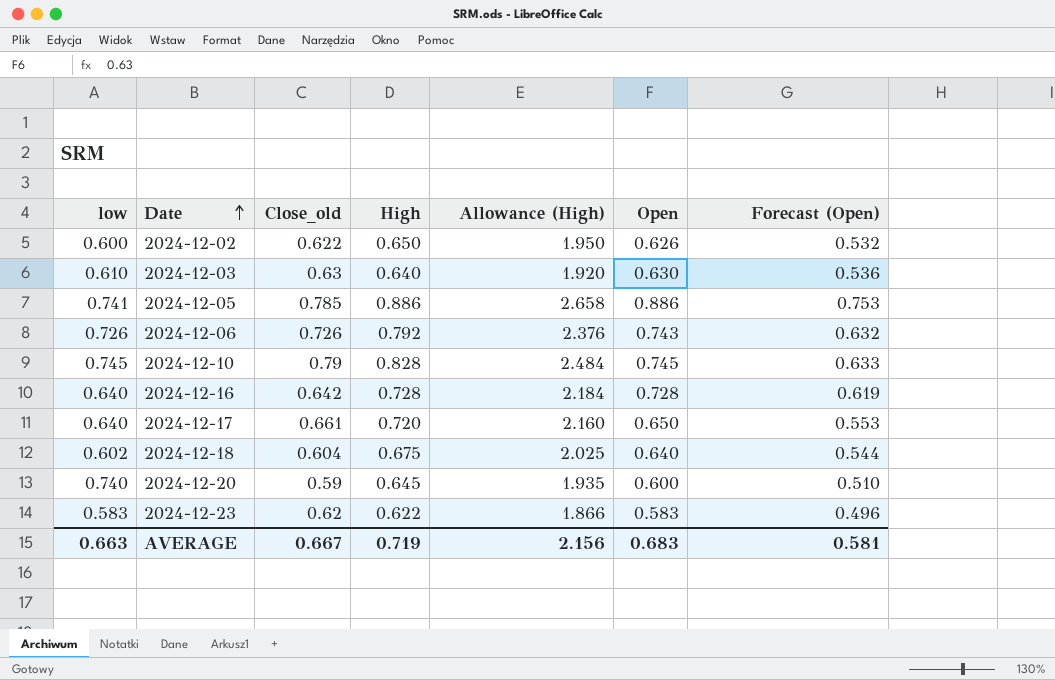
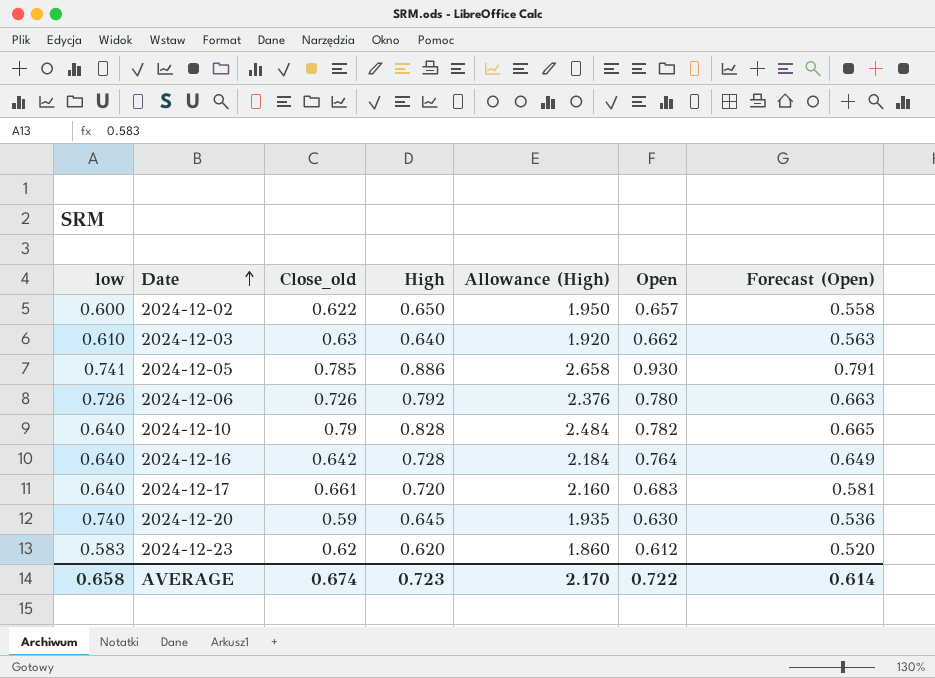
row 2024-12-18: 0.602 | 0.604 | 0.675 | 2.025 | 0.640 | 0.544 -> none
2024-12-02 | Open: 0.626 -> 0.657
2024-12-02 | Forecast (Open): 0.532 -> 0.558
2024-12-03 | Open: 0.630 -> 0.662
2024-12-03 | Forecast (Open): 0.536 -> 0.563
2024-12-05 | Open: 0.886 -> 0.930
2024-12-05 | Forecast (Open): 0.753 -> 0.791
2024-12-06 | Open: 0.743 -> 0.780
2024-12-06 | Forecast (Open): 0.632 -> 0.663
2024-12-10 | low: 0.745 -> 0.640
2024-12-10 | Open: 0.745 -> 0.782
2024-12-10 | Forecast (Open): 0.633 -> 0.665
2024-12-16 | Open: 0.728 -> 0.764
2024-12-16 | Forecast (Open): 0.619 -> 0.649
2024-12-17 | Open: 0.650 -> 0.683
2024-12-17 | Forecast (Open): 0.553 -> 0.581
2024-12-20 | Open: 0.600 -> 0.630
2024-12-20 | Forecast (Open): 0.510 -> 0.536
2024-12-23 | High: 0.622 -> 0.620
2024-12-23 | Allowance (High): 1.866 -> 1.860
2024-12-23 | Open: 0.583 -> 0.612
2024-12-23 | Forecast (Open): 0.496 -> 0.520
AVERAGE | low: 0.663 -> 0.658
AVERAGE | Close_old: 0.667 -> 0.674
AVERAGE | High: 0.719 -> 0.723
AVERAGE | Allowance (High): 2.156 -> 2.170
AVERAGE | Open: 0.683 -> 0.722
AVERAGE | Forecast (Open): 0.581 -> 0.614

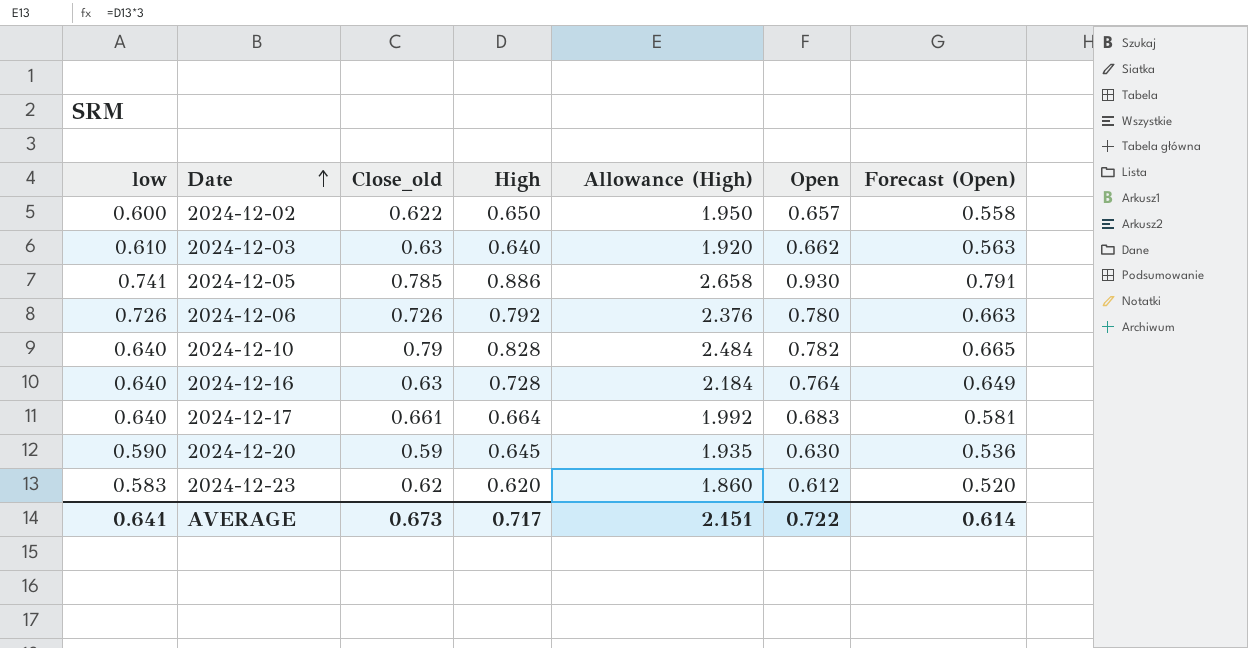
2024-12-16 | Close_old: 0.642 -> 0.63
2024-12-17 | High: 0.720 -> 0.664
2024-12-17 | Allowance (High): 2.160 -> 1.992
2024-12-20 | low: 0.740 -> 0.590
AVERAGE | low: 0.658 -> 0.641
AVERAGE | Close_old: 0.674 -> 0.673
AVERAGE | High: 0.723 -> 0.717
AVERAGE | Allowance (High): 2.170 -> 2.151

